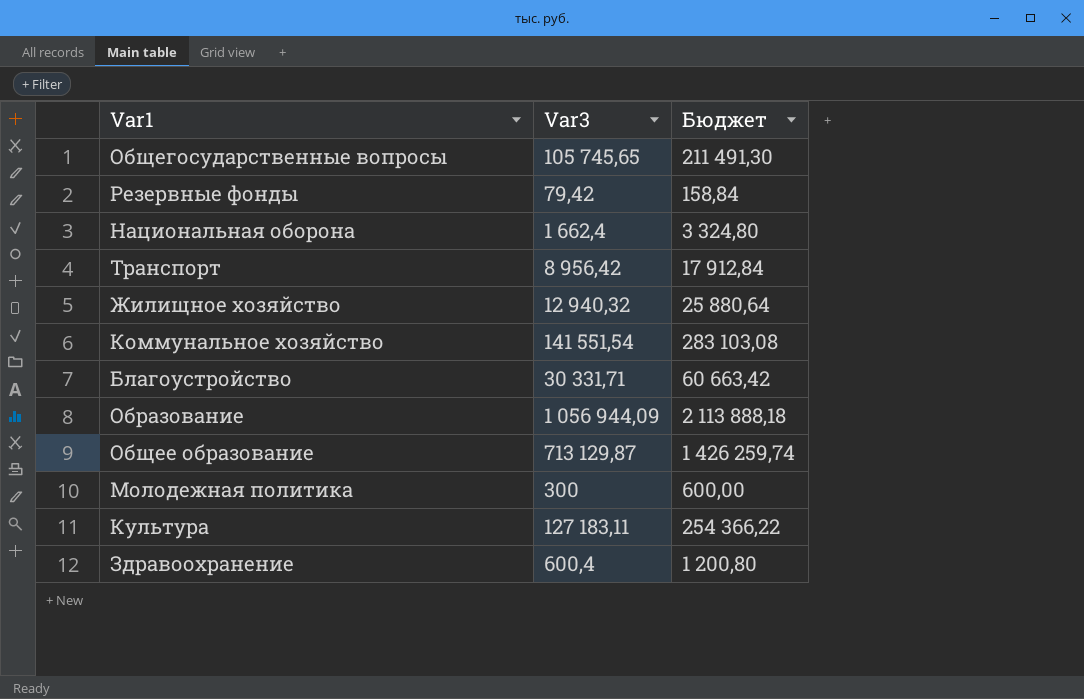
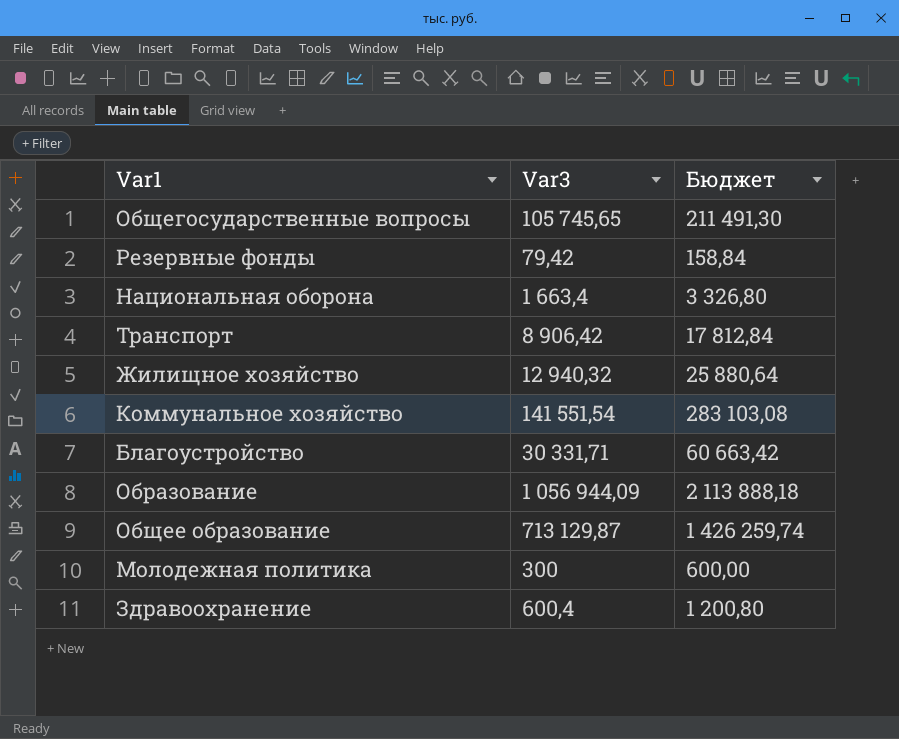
row Культура: 127 183,11 | 254 366,22 -> none
Национальная оборона | Var3: 1 662,4 -> 1 663,4
Национальная оборона | Бюджет: 3 324,80 -> 3 326,80
Транспорт | Var3: 8 956,42 -> 8 906,42
Транспорт | Бюджет: 17 912,84 -> 17 812,84

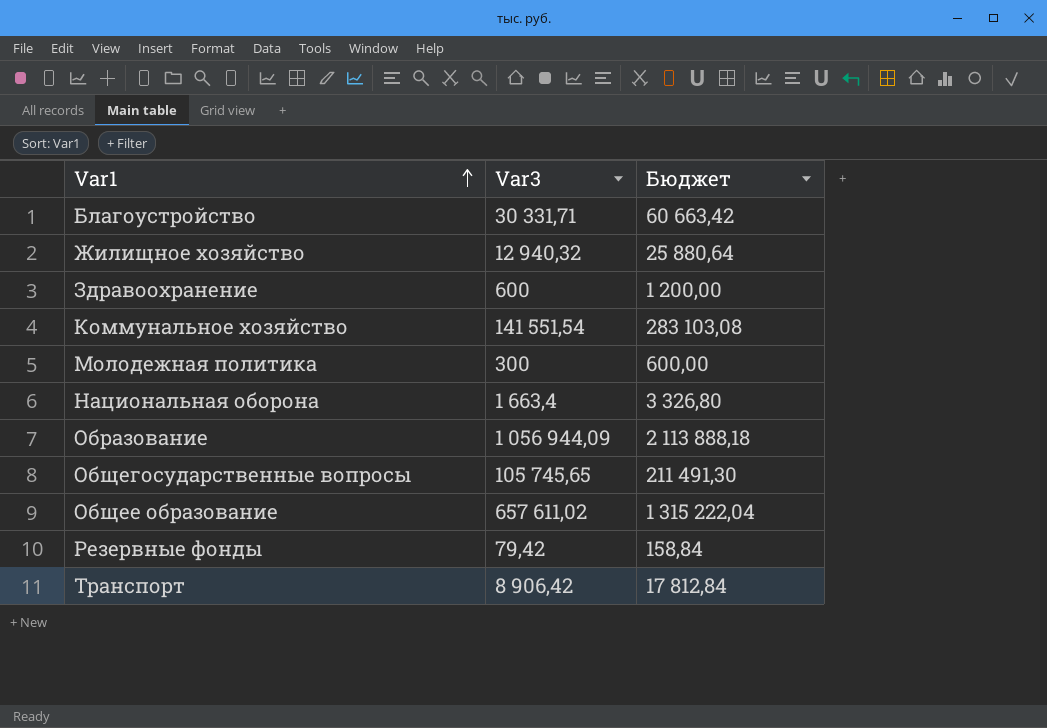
row order: none -> Var1 ascending
Здравоохранение | Var3: 600,4 -> 600
Здравоохранение | Бюджет: 1 200,80 -> 1 200,00
Общее образование | Var3: 713 129,87 -> 657 611,02
Общее образование | Бюджет: 1 426 259,74 -> 1 315 222,04

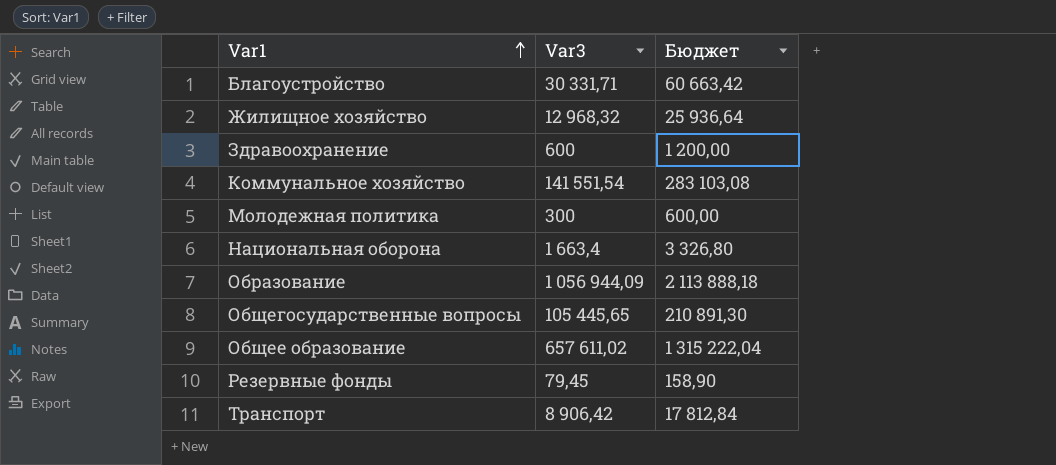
Жилищное хозяйство | Var3: 12 940,32 -> 12 968,32
Жилищное хозяйство | Бюджет: 25 880,64 -> 25 936,64
Общегосударственные вопросы | Var3: 105 745,65 -> 105 445,65
Общегосударственные вопросы | Бюджет: 211 491,30 -> 210 891,30
Резервные фонды | Var3: 79,42 -> 79,45
Резервные фонды | Бюджет: 158,84 -> 158,90

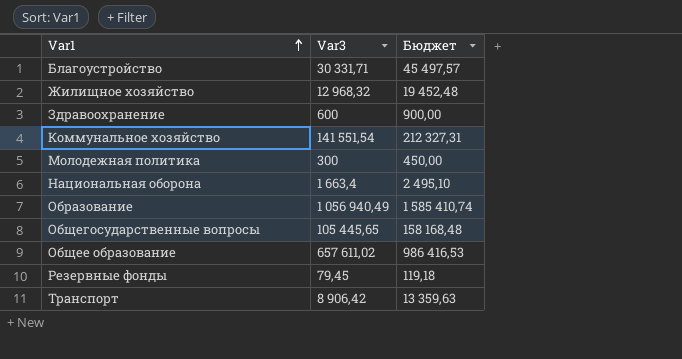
column Бюджет | formula: [Var3] * 2 -> [Var3] * 1,5
Образование | Var3: 1 056 944,09 -> 1 056 940,49

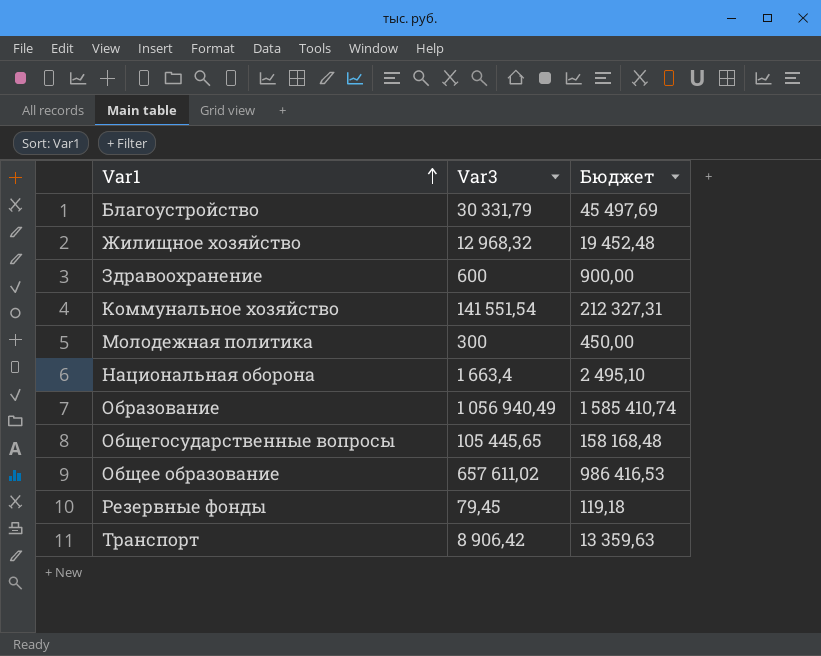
Благоустройство | Var3: 30 331,71 -> 30 331,79
Благоустройство | Бюджет: 45 497,57 -> 45 497,69

